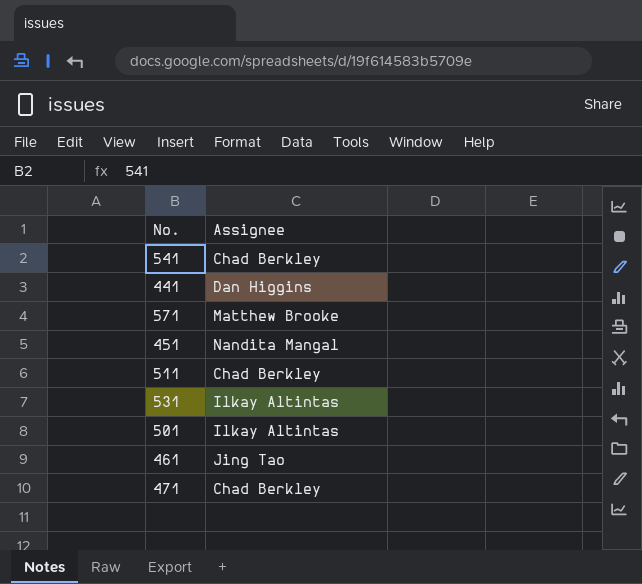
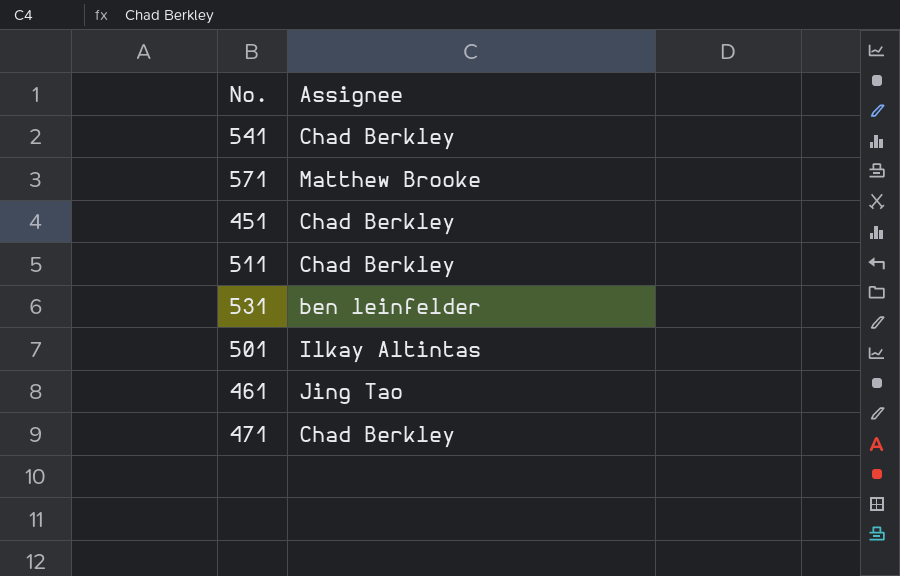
row 441: Dan Higgins -> none
451 | Assignee: Nandita Mangal -> Chad Berkley
531 | Assignee: Ilkay Altintas -> ben leinfelder

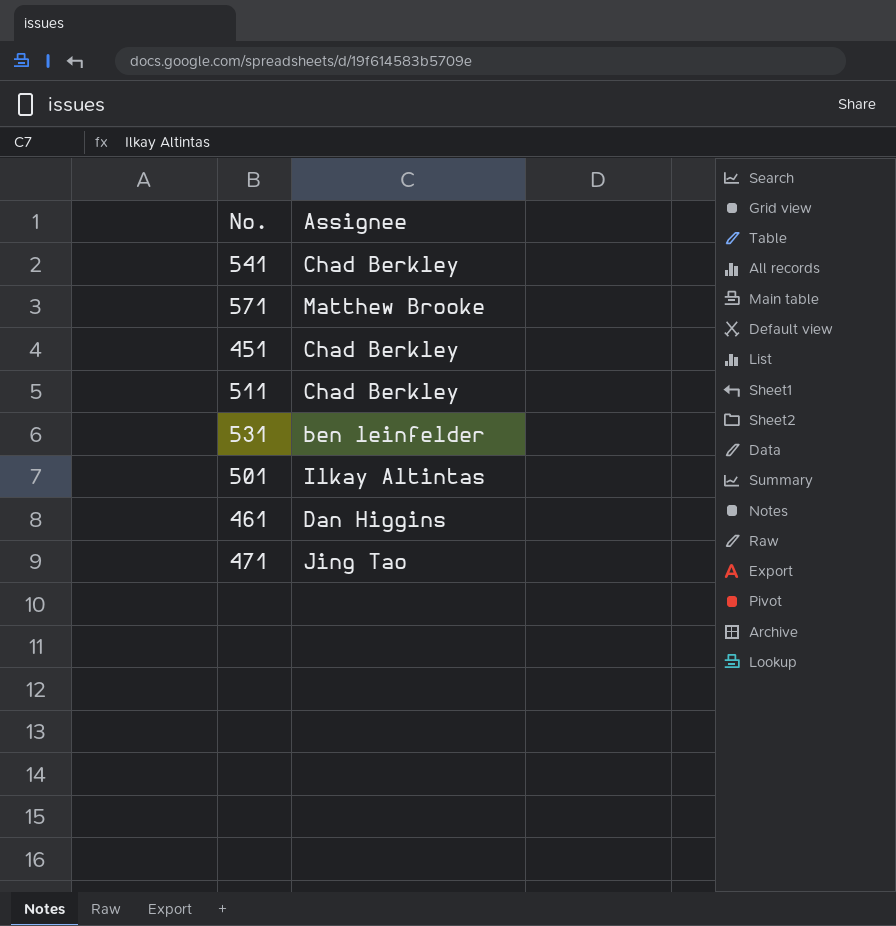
461 | Assignee: Jing Tao -> Dan Higgins
471 | Assignee: Chad Berkley -> Jing Tao

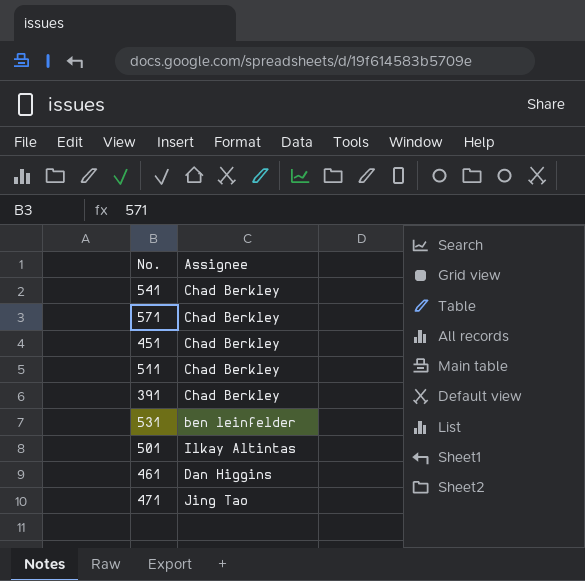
571 | Assignee: Matthew Brooke -> Chad Berkley
row 391: none -> Chad Berkley

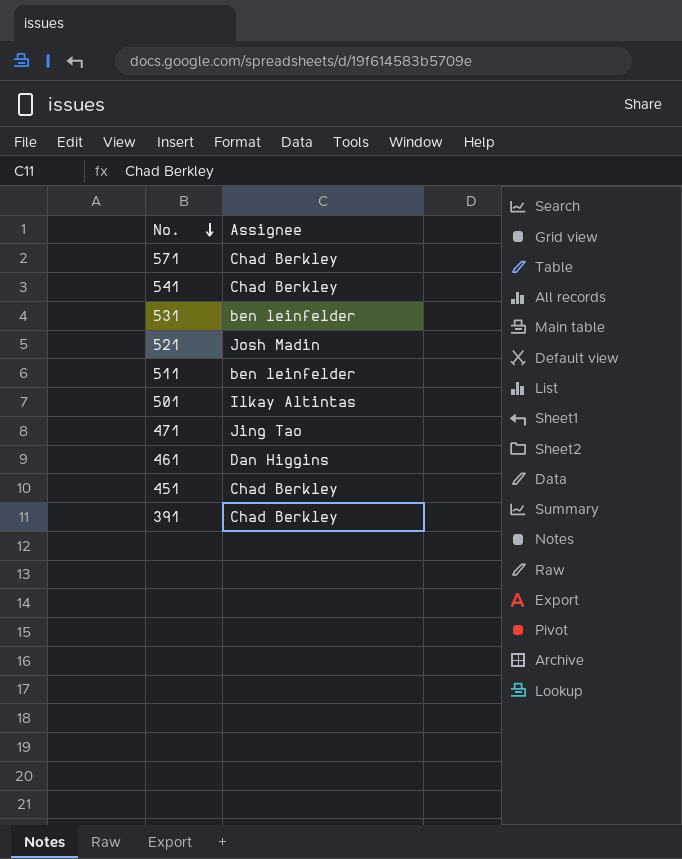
row order: none -> No. descending
row 521: none -> Josh Madin
511 | Assignee: Chad Berkley -> ben leinfelder

